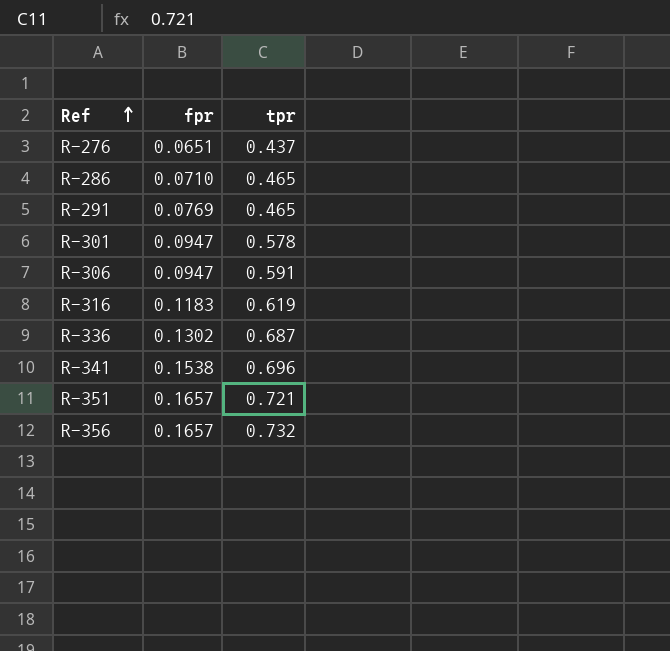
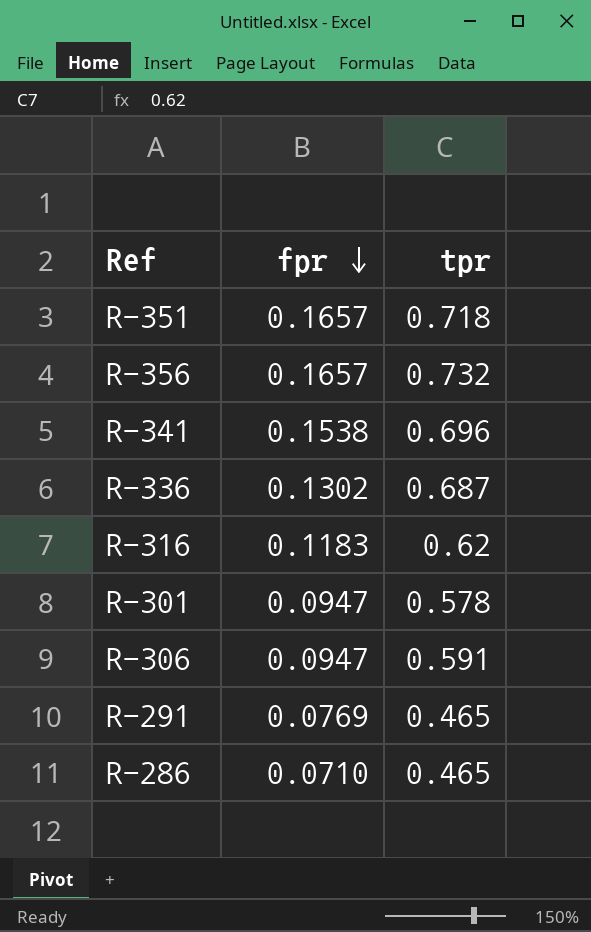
row order: Ref ascending -> fpr descending
row R-276: 0.0651 | 0.437 -> none
R-351 | tpr: 0.721 -> 0.718
R-316 | tpr: 0.619 -> 0.62

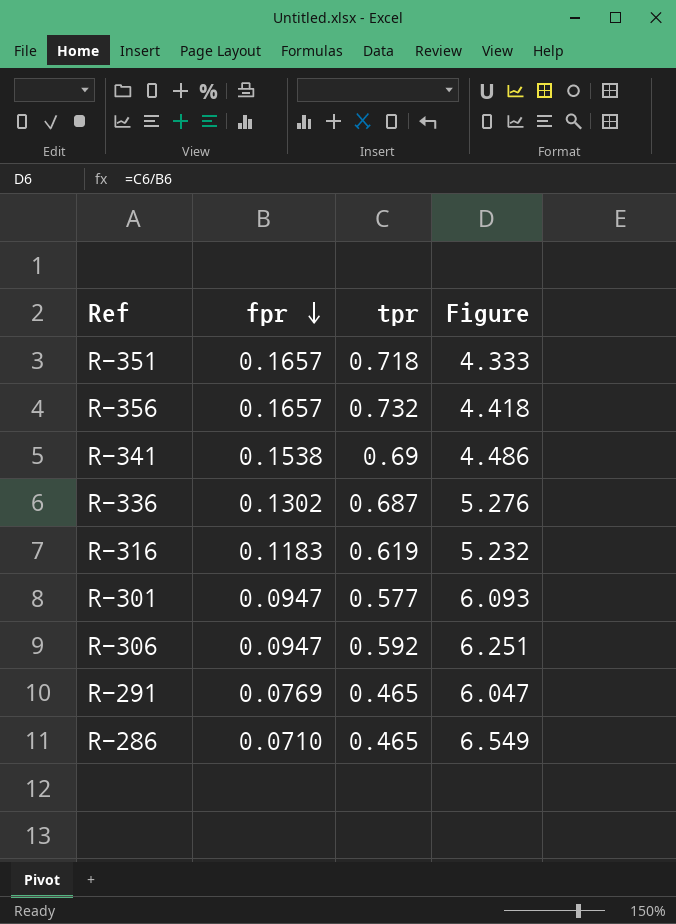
column Figure | formula: none -> [tpr] / [fpr]
R-341 | tpr: 0.696 -> 0.69
R-316 | tpr: 0.62 -> 0.619
R-301 | tpr: 0.578 -> 0.577
R-306 | tpr: 0.591 -> 0.592

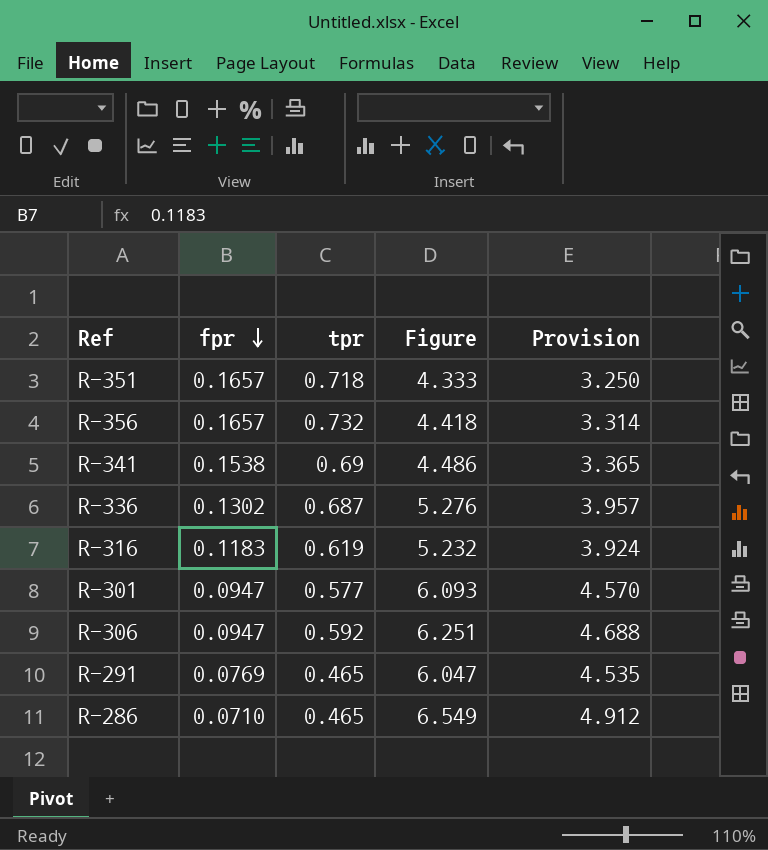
column Provision | formula: none -> [Figure] * 0.75

